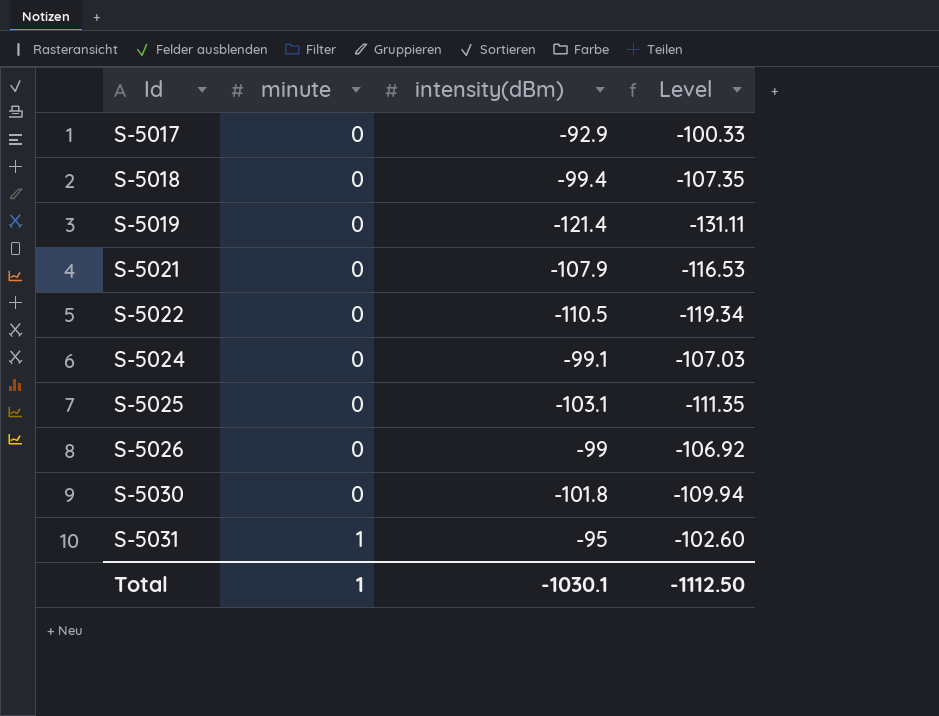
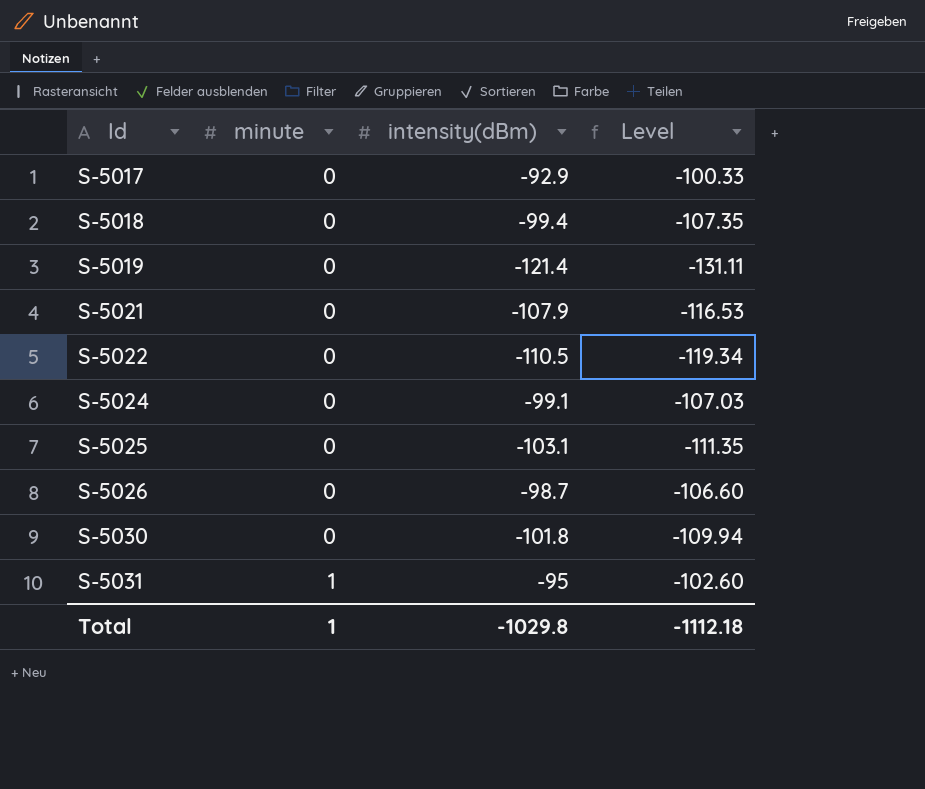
S-5026 | intensity(dBm): -99 -> -98.7
S-5026 | Level: -106.92 -> -106.60
Total | intensity(dBm): -1030.1 -> -1029.8
Total | Level: -1112.50 -> -1112.18

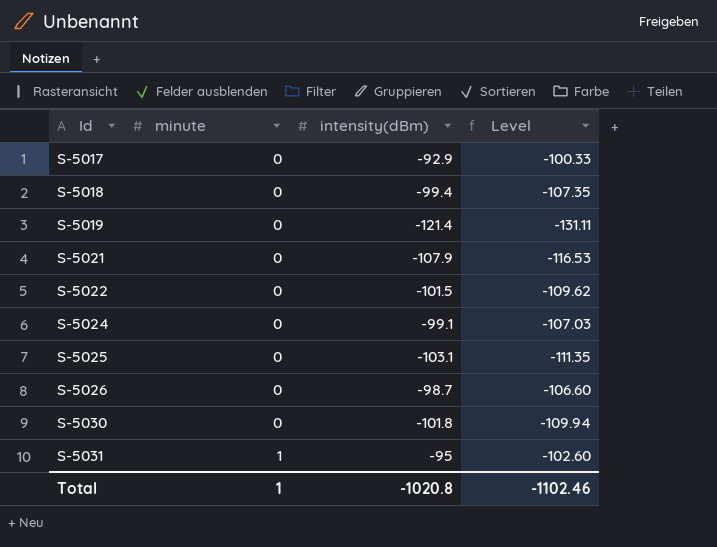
S-5022 | intensity(dBm): -110.5 -> -101.5
S-5022 | Level: -119.34 -> -109.62
Total | intensity(dBm): -1029.8 -> -1020.8
Total | Level: -1112.18 -> -1102.46

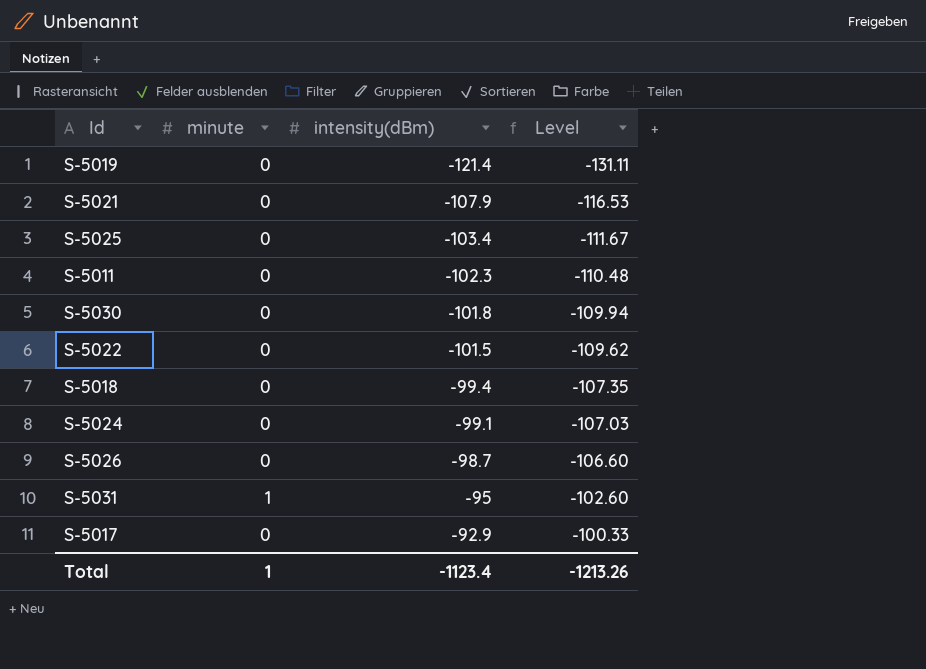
row order: Id ascending -> intensity(dBm) ascending
S-5025 | intensity(dBm): -103.1 -> -103.4
S-5025 | Level: -111.35 -> -111.67
row S-5011: none -> 0 | -102.3 | -110.48
Total | intensity(dBm): -1020.8 -> -1123.4
Total | Level: -1102.46 -> -1213.26

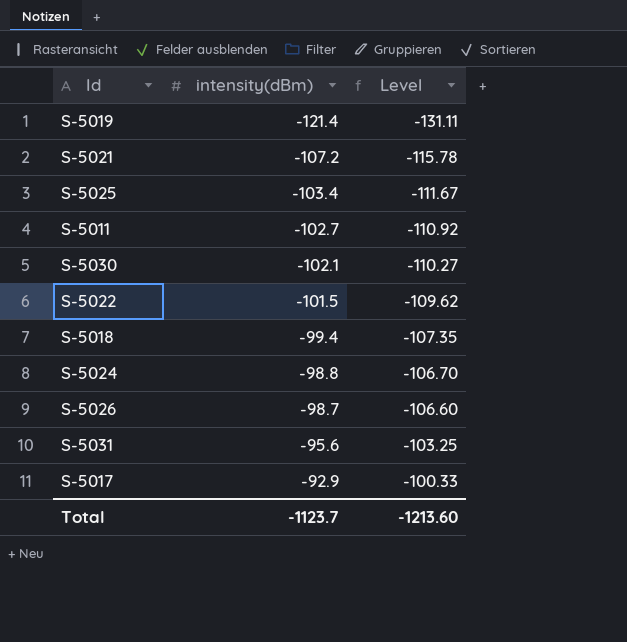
column minute | position: 2 -> none
S-5021 | intensity(dBm): -107.9 -> -107.2
S-5021 | Level: -116.53 -> -115.78
S-5011 | intensity(dBm): -102.3 -> -102.7
S-5011 | Level: -110.48 -> -110.92
S-5030 | intensity(dBm): -101.8 -> -102.1
S-5030 | Level: -109.94 -> -110.27
S-5024 | intensity(dBm): -99.1 -> -98.8
S-5024 | Level: -107.03 -> -106.70
S-5031 | intensity(dBm): -95 -> -95.6
S-5031 | Level: -102.60 -> -103.25
Total | intensity(dBm): -1123.4 -> -1123.7
Total | Level: -1213.26 -> -1213.60

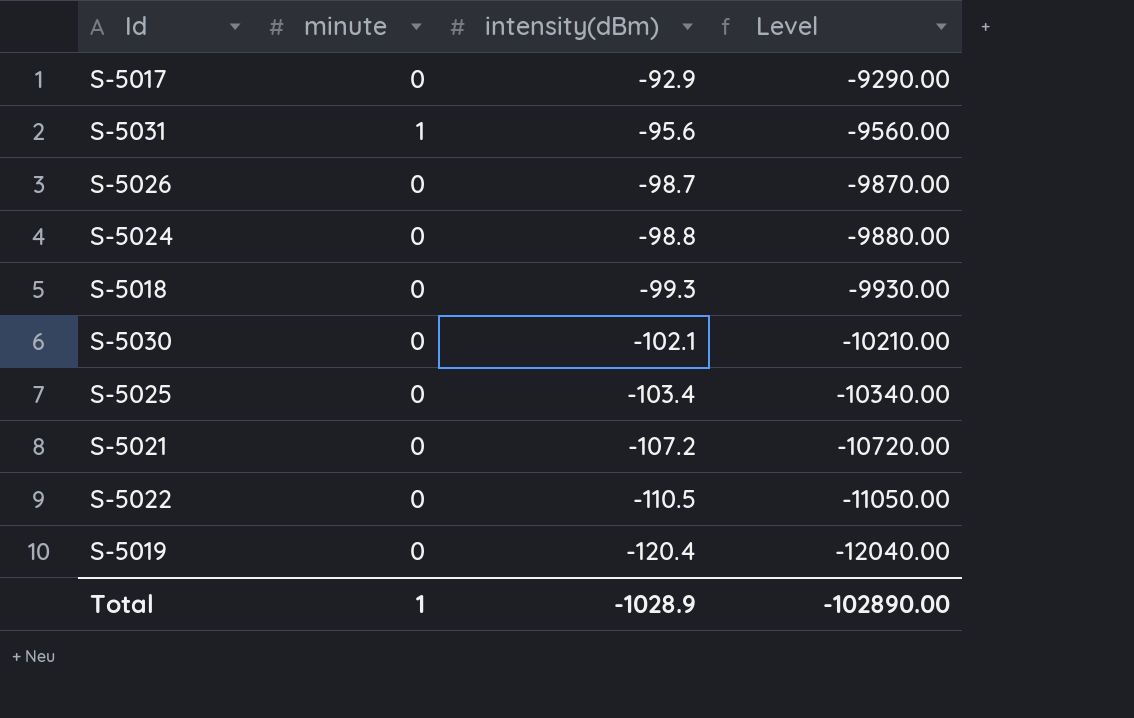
row order: intensity(dBm) ascending -> intensity(dBm) descending
column minute | position: none -> 2
column Level | formula: [intensity(dBm)] * 1.08 -> [intensity(dBm)] * 100
row S-5011: -102.7 | -110.92 -> none
S-5018 | intensity(dBm): -99.4 -> -99.3
S-5022 | intensity(dBm): -101.5 -> -110.5
S-5019 | intensity(dBm): -121.4 -> -120.4
Total | intensity(dBm): -1123.7 -> -1028.9
Total | Level: -1213.60 -> -102890.00

